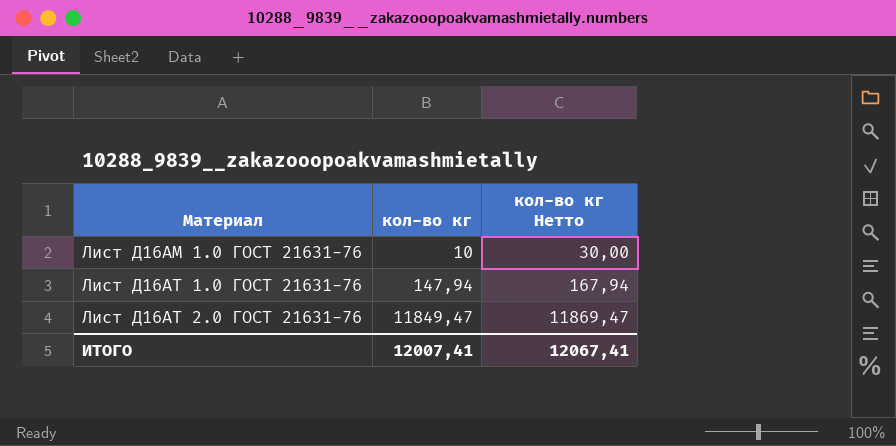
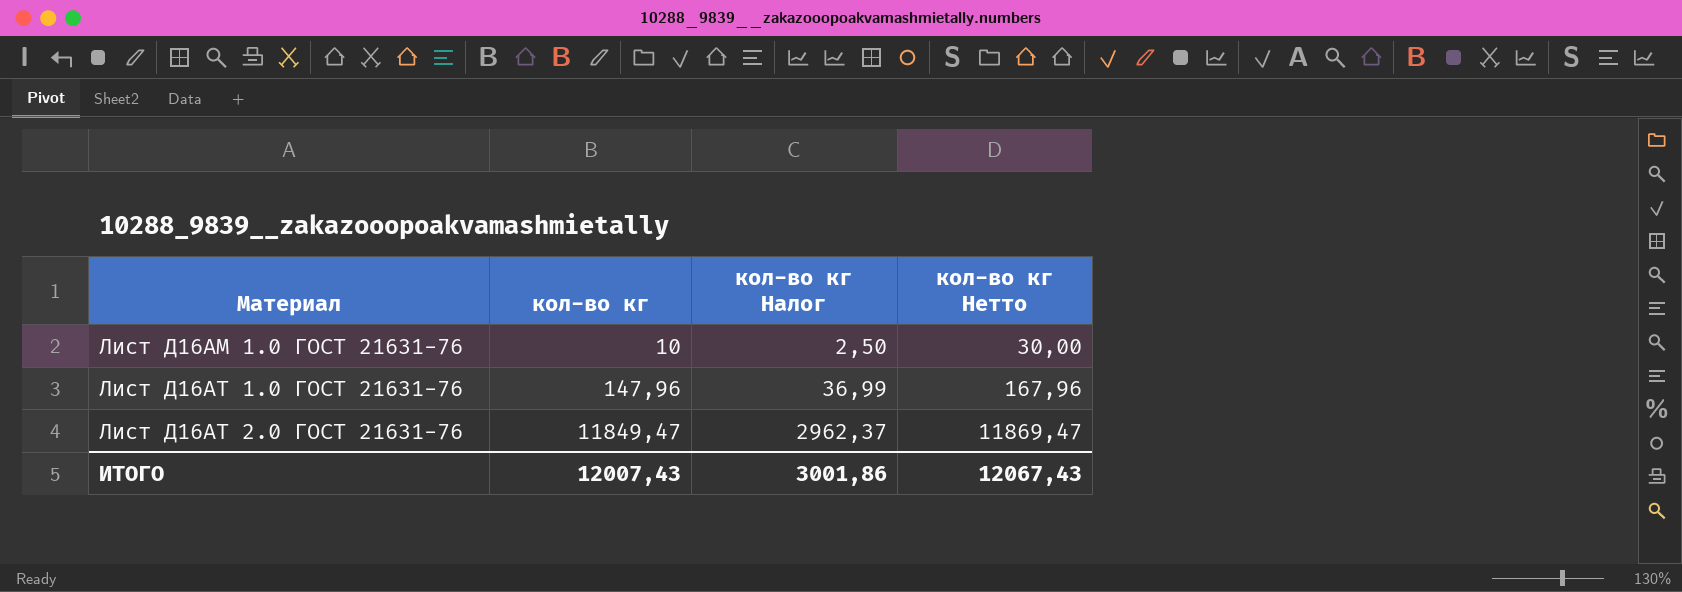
column кол-во кг Налог | formula: none -> [кол-во кг] * 0,25
Лист Д16АТ 1.0 ГОСТ 21631-76 | кол-во кг: 147,94 -> 147,96
Лист Д16АТ 1.0 ГОСТ 21631-76 | кол-во кг Нетто: 167,94 -> 167,96
ИТОГО | кол-во кг: 12007,41 -> 12007,43
ИТОГО | кол-во кг Нетто: 12067,41 -> 12067,43

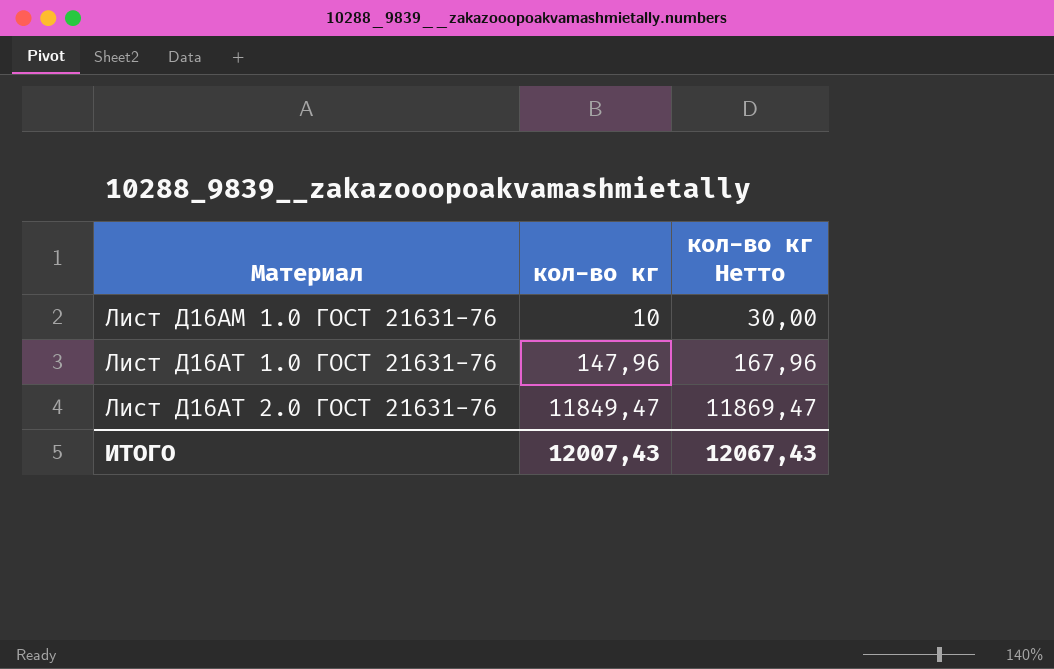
column кол-во кг Налог | formula: [кол-во кг] * 0,25 -> none

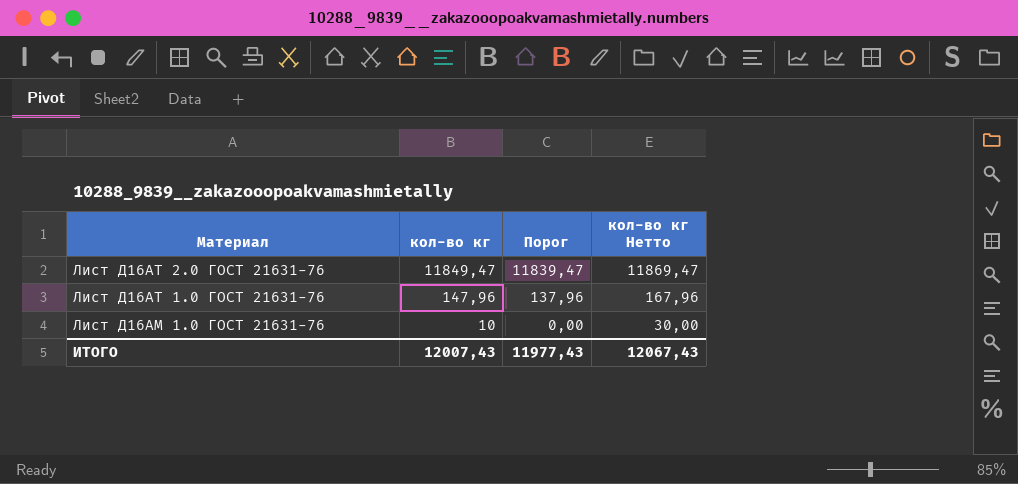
row order: Материал ascending -> Материал descending
column Порог | formula: none -> [кол-во кг] - 10

